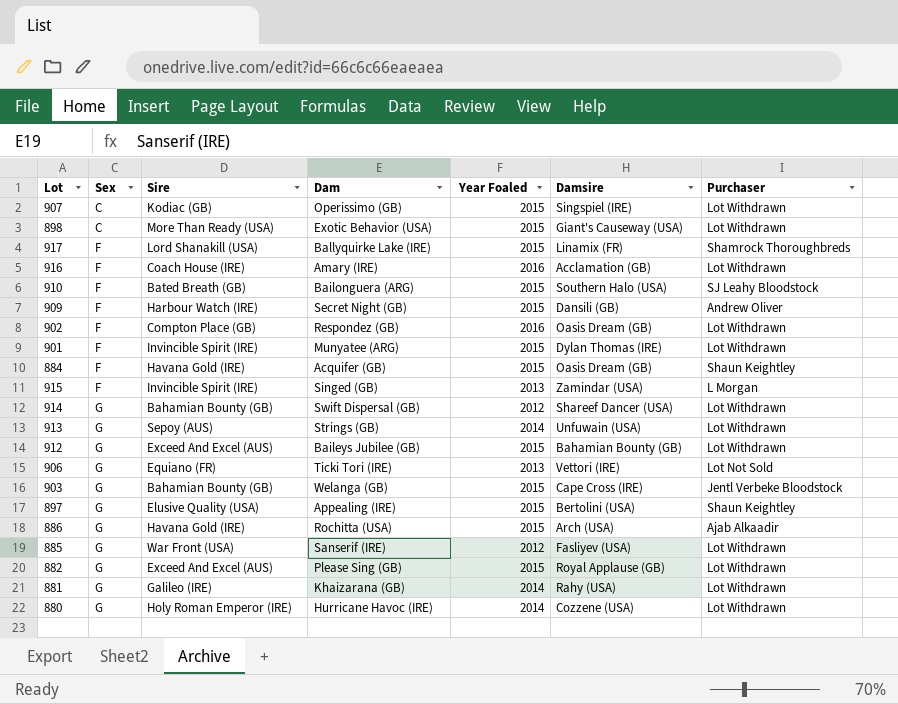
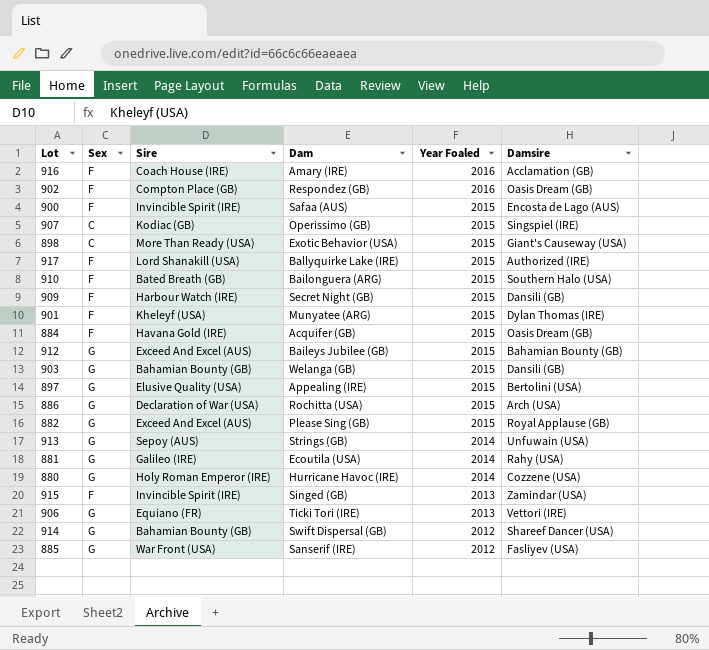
row order: Sex ascending -> Year Foaled descending
column Purchaser | position: 7 -> none
row 900: none -> F | Invincible Spirit (IRE) | Safaa (AUS) | 2015 | Encosta de Lago (AUS)
917 | Damsire: Linamix (FR) -> Authorized (IRE)
901 | Sire: Invincible Spirit (IRE) -> Kheleyf (USA)
903 | Damsire: Cape Cross (IRE) -> Dansili (GB)
886 | Sire: Havana Gold (IRE) -> Declaration of War (USA)
881 | Dam: Khaizarana (GB) -> Ecoutila (USA)

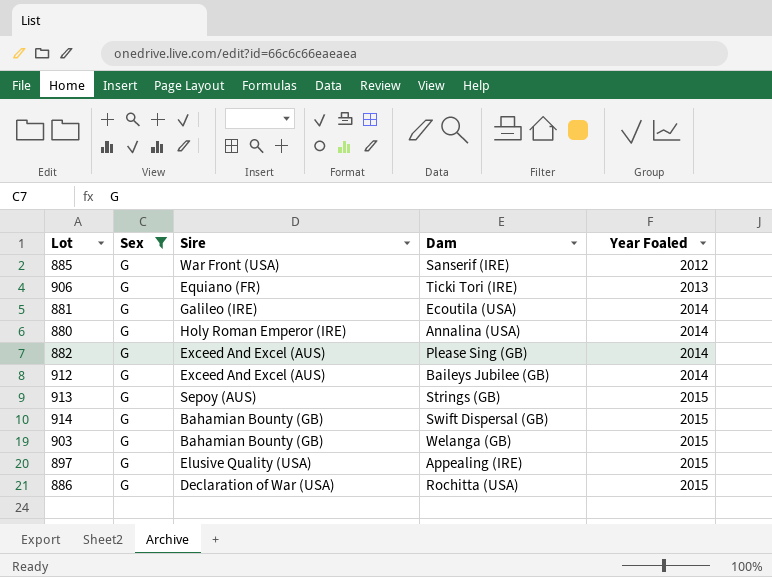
filter: none -> Sex = G
row order: Year Foaled descending -> Year Foaled ascending
column Damsire | position: 6 -> none
880 | Dam: Hurricane Havoc (IRE) -> Annalina (USA)
882 | Year Foaled: 2015 -> 2014
912 | Year Foaled: 2015 -> 2014
913 | Year Foaled: 2014 -> 2015
914 | Year Foaled: 2012 -> 2015

